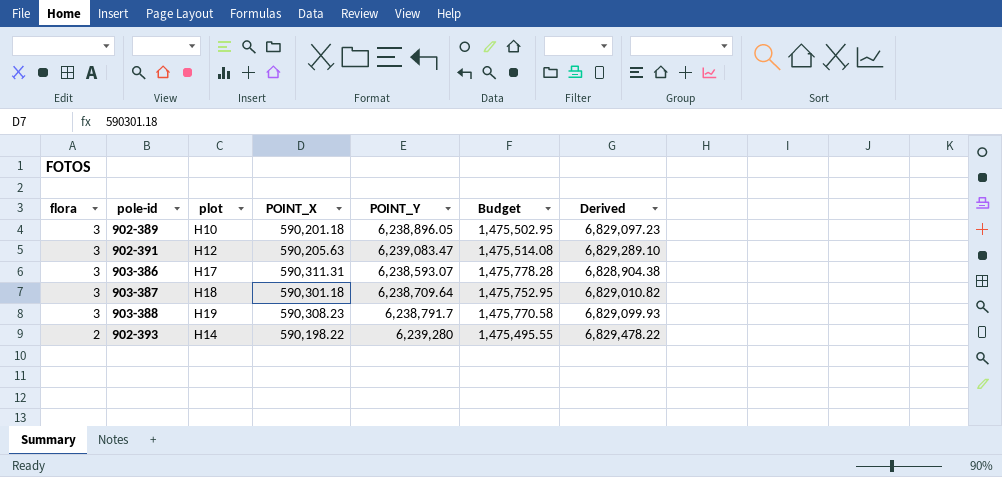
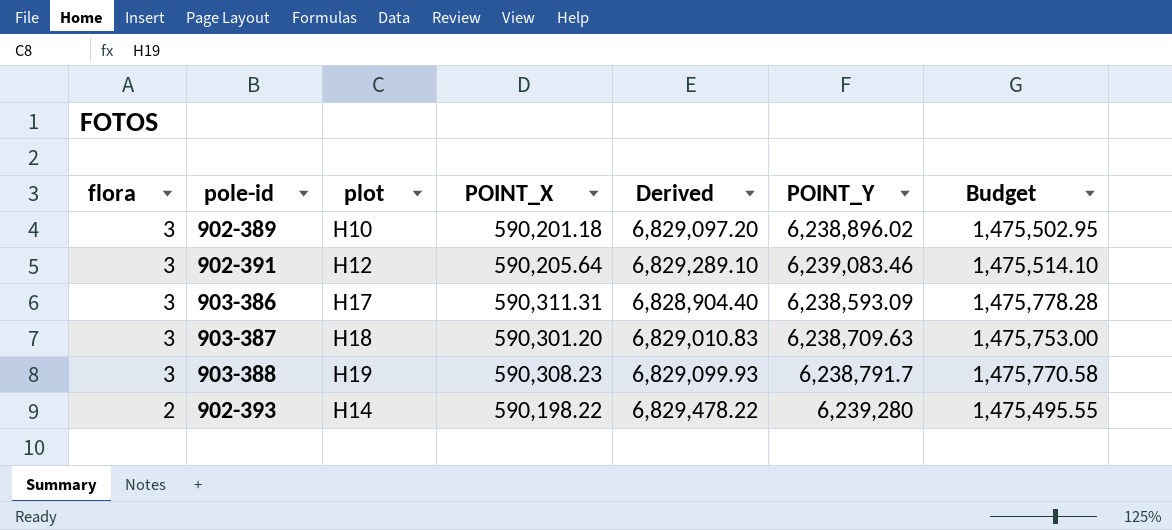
column Derived | position: 7 -> 5
902-389 | Derived: 6,829,097.23 -> 6,829,097.20
902-389 | POINT_Y: 6,238,896.05 -> 6,238,896.02
902-391 | POINT_X: 590,205.63 -> 590,205.64
902-391 | POINT_Y: 6,239,083.47 -> 6,239,083.46
902-391 | Budget: 1,475,514.08 -> 1,475,514.10
903-386 | Derived: 6,828,904.38 -> 6,828,904.40
903-386 | POINT_Y: 6,238,593.07 -> 6,238,593.09
903-387 | POINT_X: 590,301.18 -> 590,301.20
903-387 | Derived: 6,829,010.82 -> 6,829,010.83
903-387 | POINT_Y: 6,238,709.64 -> 6,238,709.63
903-387 | Budget: 1,475,752.95 -> 1,475,753.00

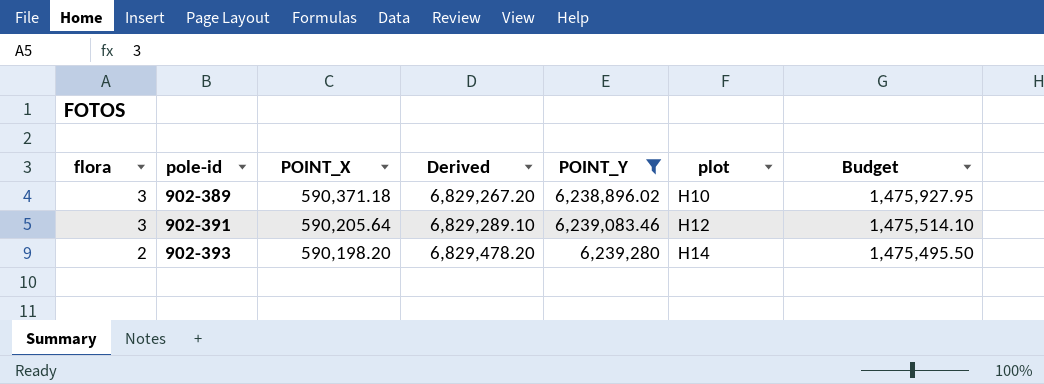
filter: none -> POINT_Y >= 6,238,896.02
column plot | position: 3 -> 6
902-389 | POINT_X: 590,201.18 -> 590,371.18
902-389 | Derived: 6,829,097.20 -> 6,829,267.20
902-389 | Budget: 1,475,502.95 -> 1,475,927.95
902-393 | POINT_X: 590,198.22 -> 590,198.20
902-393 | Derived: 6,829,478.22 -> 6,829,478.20
902-393 | Budget: 1,475,495.55 -> 1,475,495.50

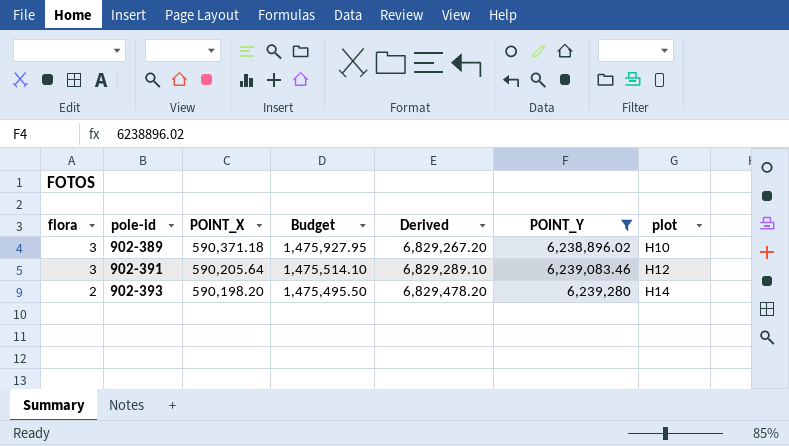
column Budget | position: 7 -> 4

